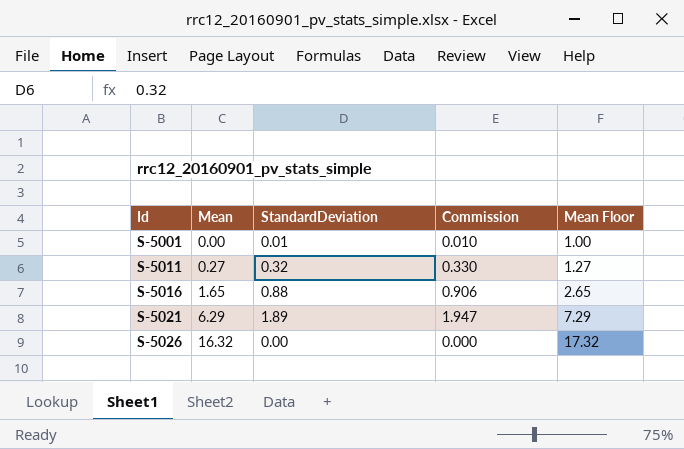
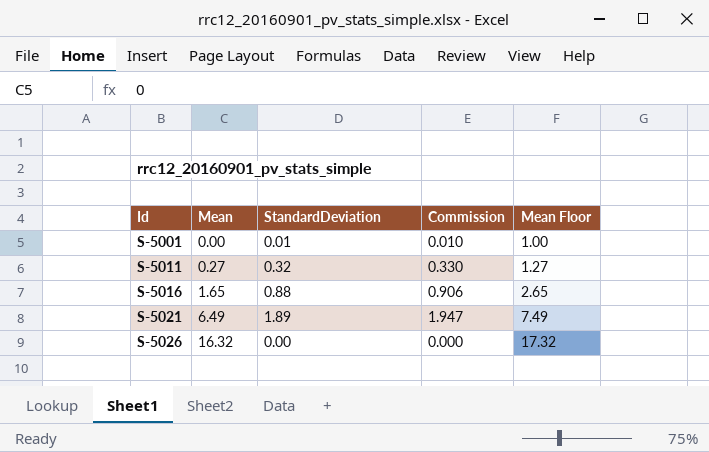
S-5021 | Mean: 6.29 -> 6.49
S-5021 | Mean Floor: 7.29 -> 7.49

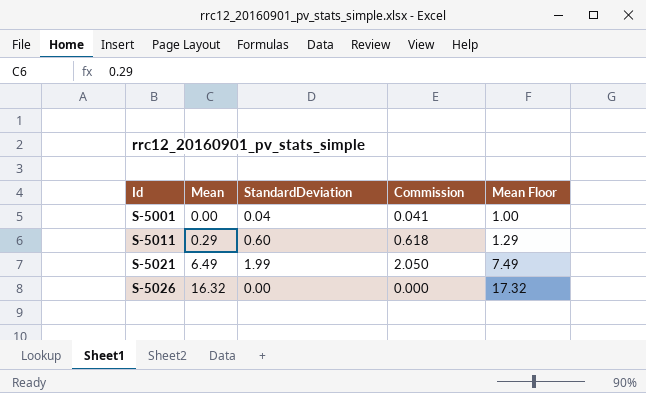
row S-5016: 1.65 | 0.88 | 0.906 | 2.65 -> none
S-5001 | StandardDeviation: 0.01 -> 0.04
S-5001 | Commission: 0.010 -> 0.041
S-5011 | Mean: 0.27 -> 0.29
S-5011 | StandardDeviation: 0.32 -> 0.60
S-5011 | Commission: 0.330 -> 0.618
S-5011 | Mean Floor: 1.27 -> 1.29
S-5021 | StandardDeviation: 1.89 -> 1.99
S-5021 | Commission: 1.947 -> 2.050

